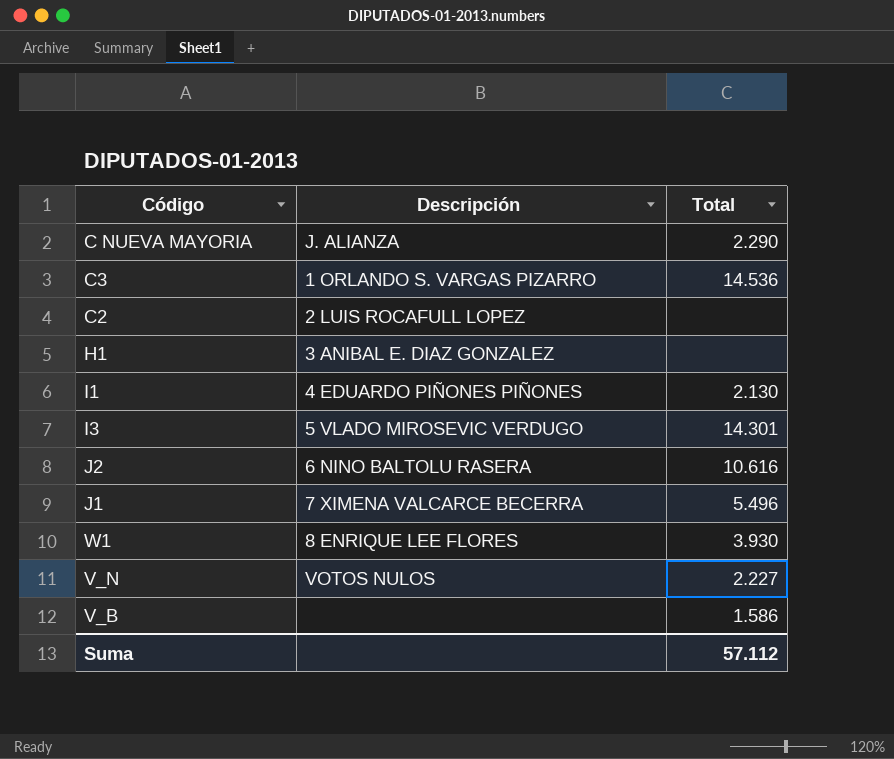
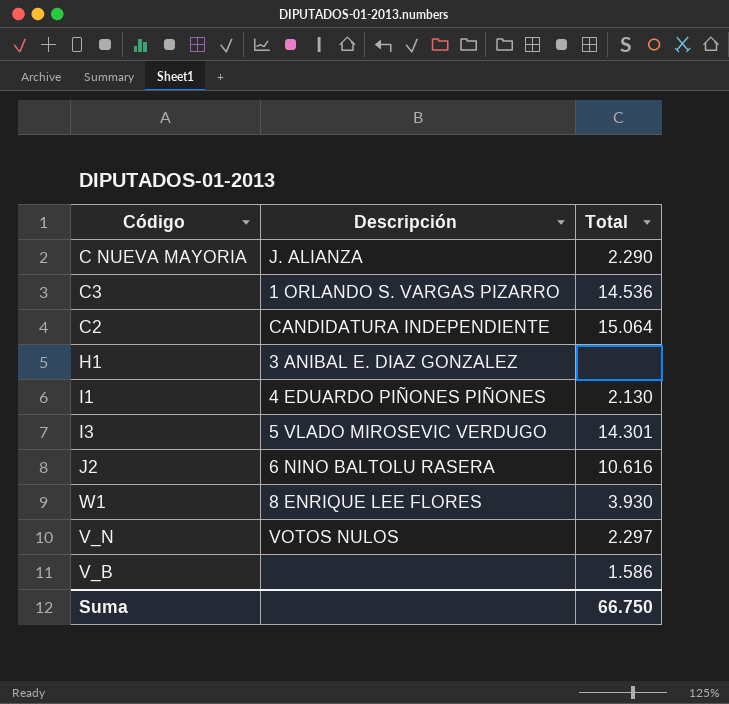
row J1: 7 XIMENA VALCARCE BECERRA | 5.496 -> none
C2 | Descripción: 2 LUIS ROCAFULL LOPEZ -> CANDIDATURA INDEPENDIENTE
C2 | Total: none -> 15.064
V_N | Total: 2.227 -> 2.297
Suma | Total: 57.112 -> 66.750

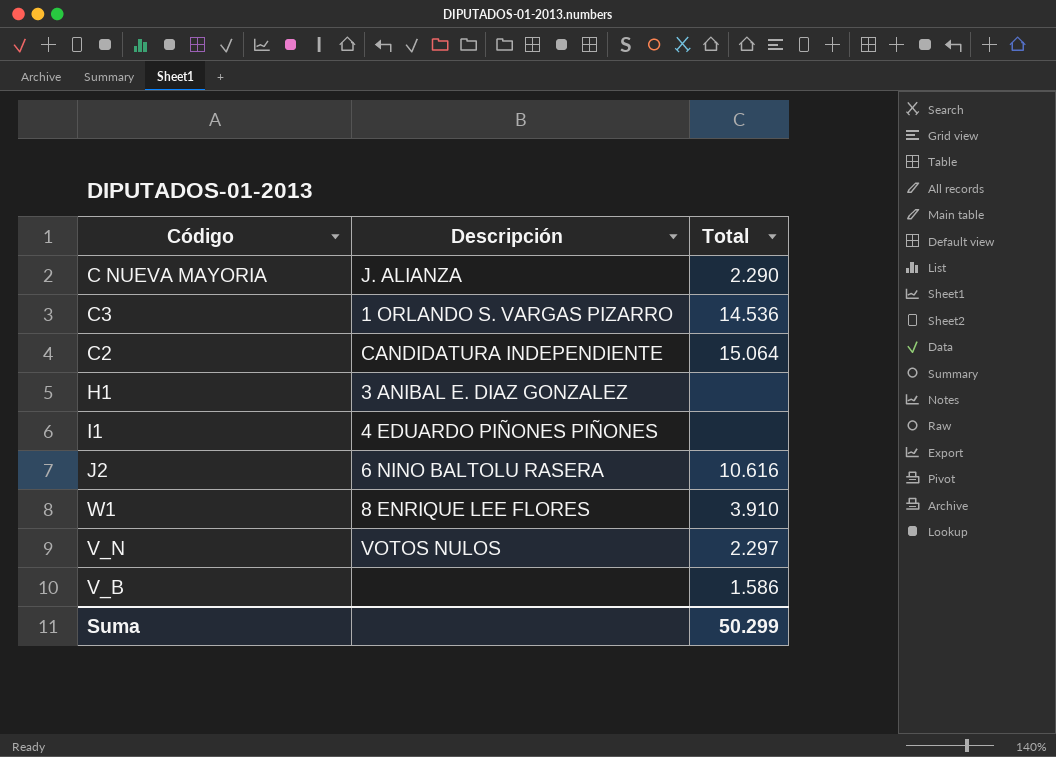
row I3: 5 VLADO MIROSEVIC VERDUGO | 14.301 -> none
I1 | Total: 2.130 -> none
W1 | Total: 3.930 -> 3.910
Suma | Total: 66.750 -> 50.299

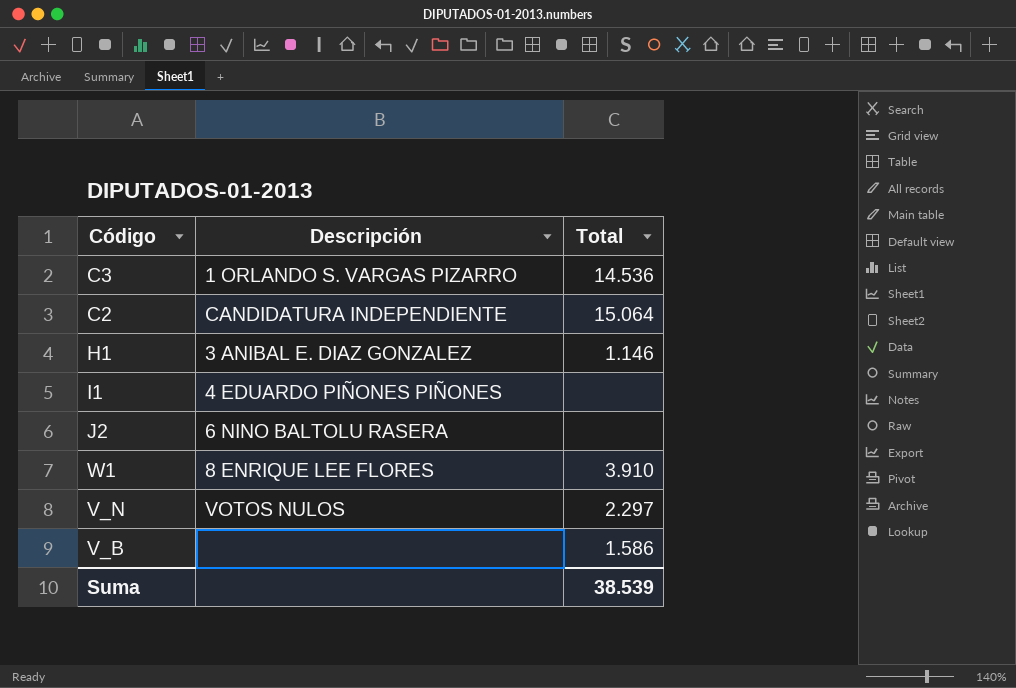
row C NUEVA MAYORIA: J. ALIANZA | 2.290 -> none
H1 | Total: none -> 1.146
J2 | Total: 10.616 -> none
Suma | Total: 50.299 -> 38.539

